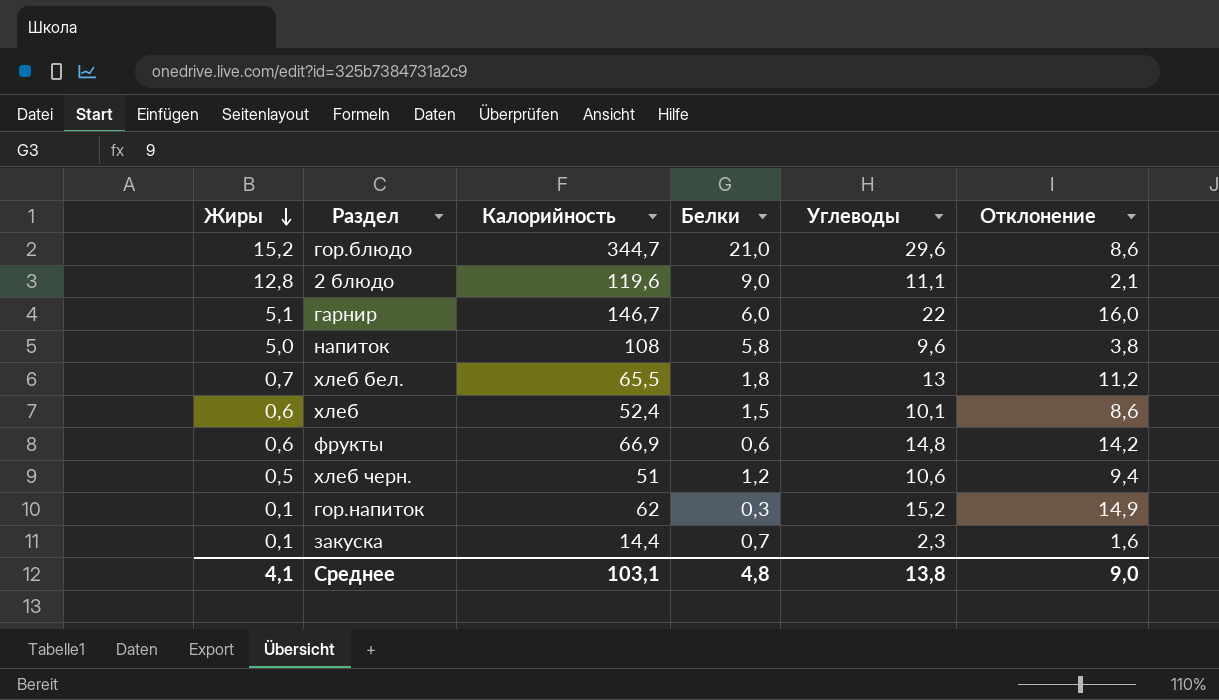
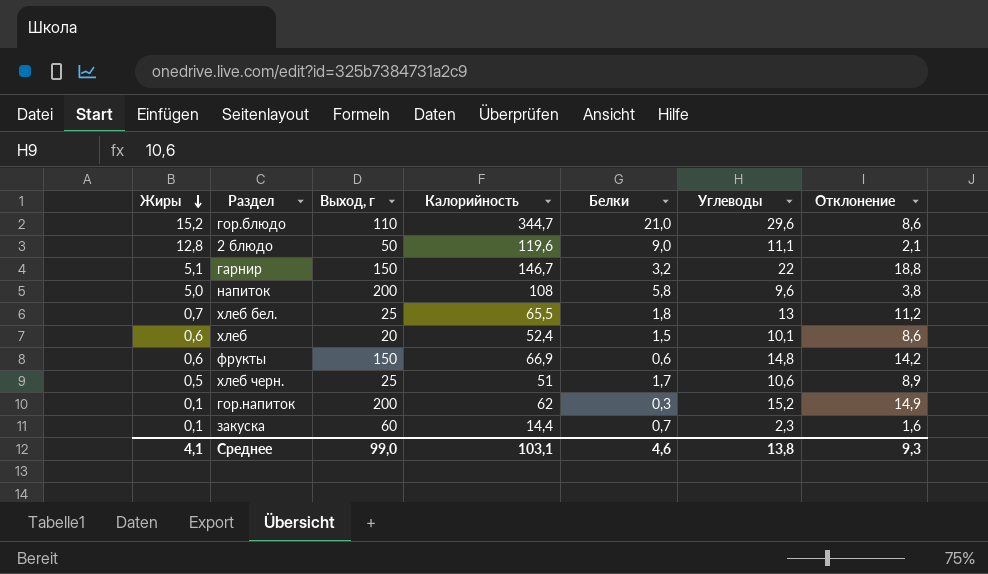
column Выход, г | position: none -> 3
гарнир | Белки: 6,0 -> 3,2
гарнир | Отклонение: 16,0 -> 18,8
хлеб черн. | Белки: 1,2 -> 1,7
хлеб черн. | Отклонение: 9,4 -> 8,9
Среднее | Белки: 4,8 -> 4,6
Среднее | Отклонение: 9,0 -> 9,3

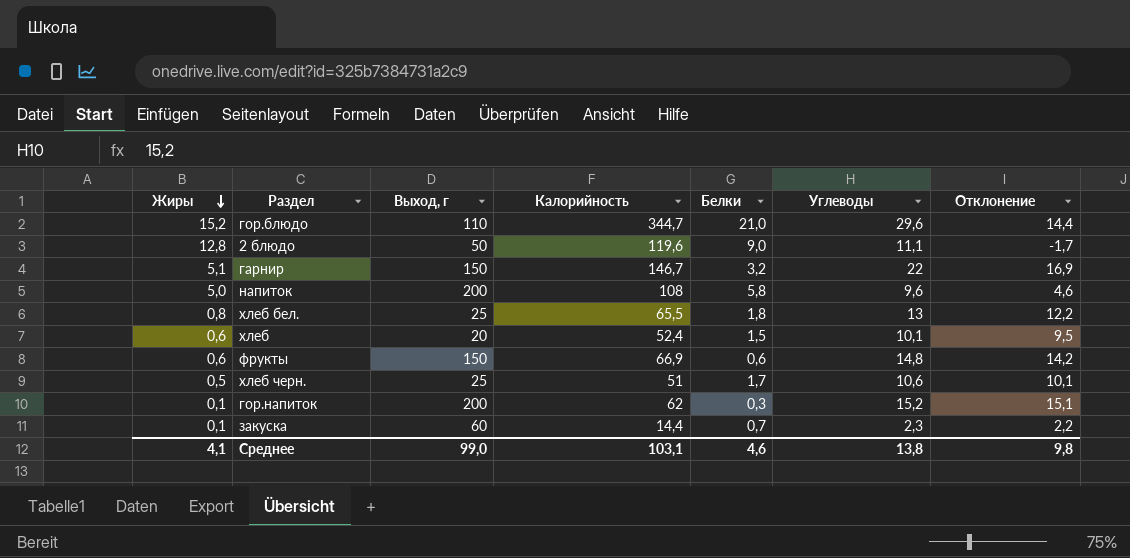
column Отклонение | formula: [Углеводы] - [Белки] -> [Углеводы] - [Жиры]
хлеб бел. | Жиры: 0,7 -> 0,8
Среднее | Отклонение: 9,3 -> 9,8

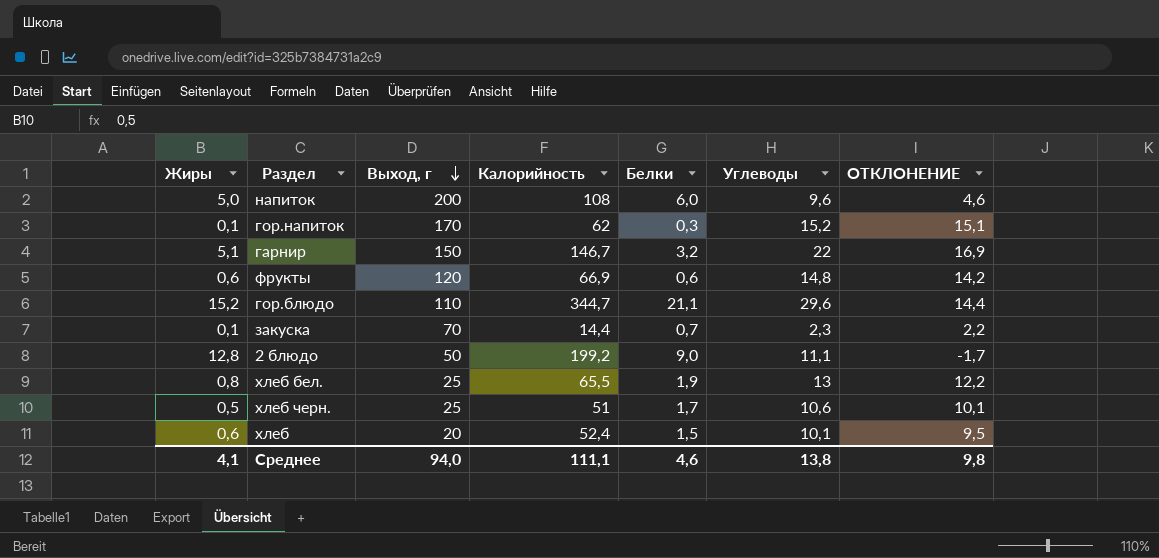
row order: Жиры descending -> Выход, г descending
column name: Отклонение -> ОТКЛОНЕНИЕ
напиток | Белки: 5,8 -> 6,0
гор.напиток | Выход, г: 200 -> 170
фрукты | Выход, г: 150 -> 120
гор.блюдо | Белки: 21,0 -> 21,1
закуска | Выход, г: 60 -> 70
2 блюдо | Калорийность: 119,6 -> 199,2
хлеб бел. | Белки: 1,8 -> 1,9
Среднее | Выход, г: 99,0 -> 94,0
Среднее | Калорийность: 103,1 -> 111,1

